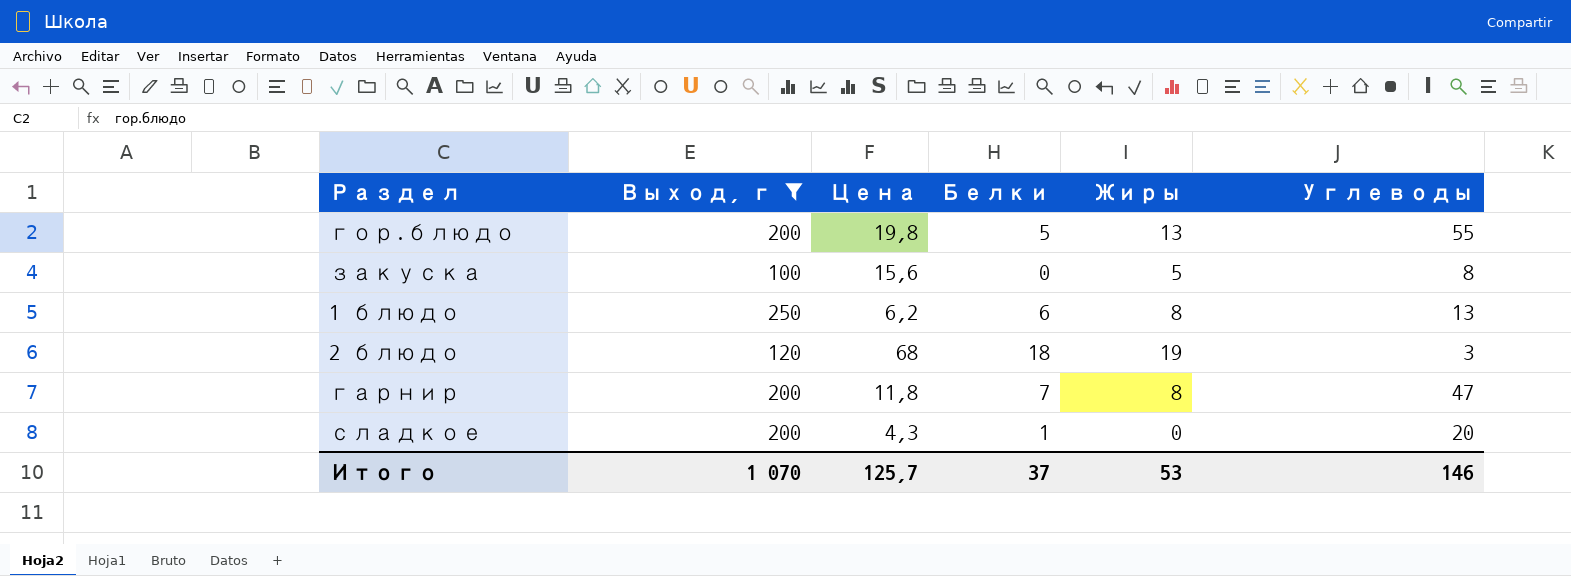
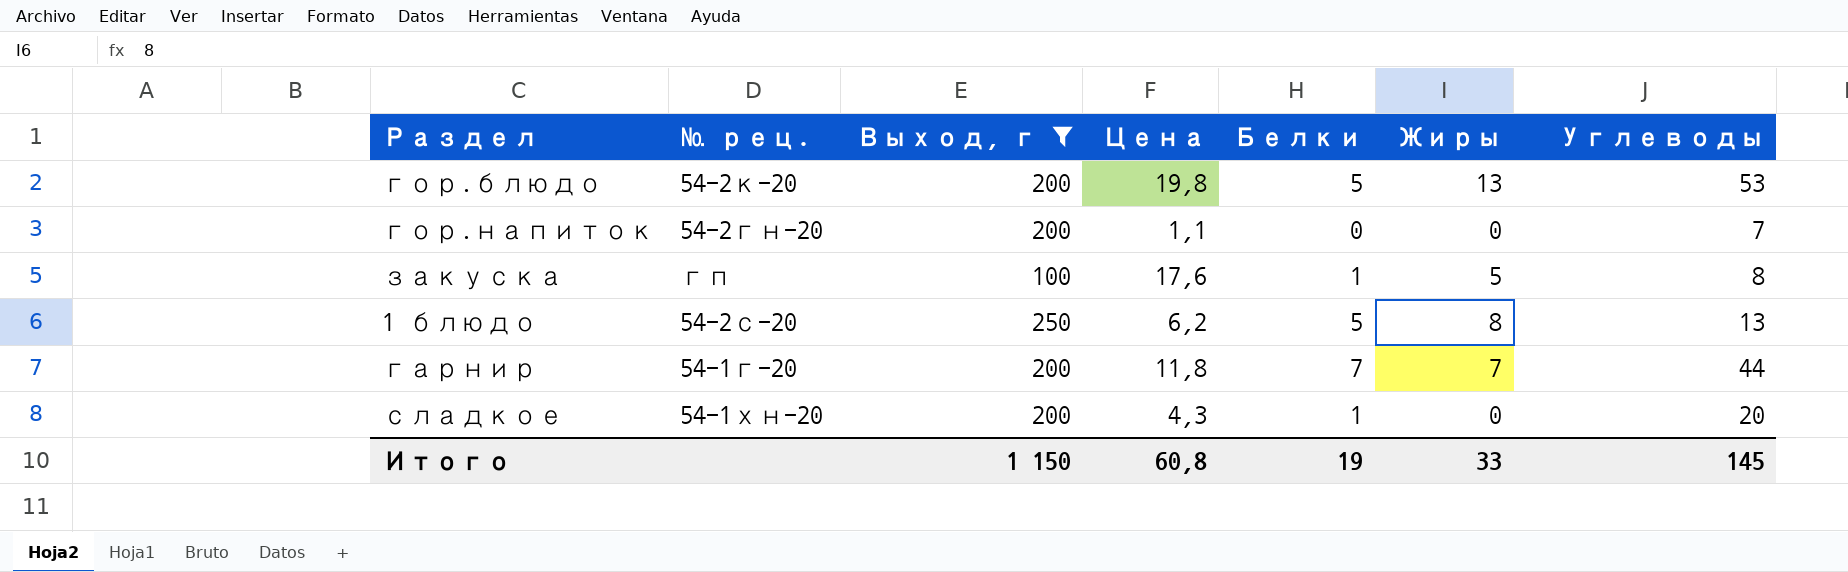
column № рец. | position: none -> 2
row 2 блюдо: 120 | 68 | 18 | 19 | 3 -> none
гор.блюдо | Углеводы: 55 -> 53
row гор.напиток: none -> 54-2гн-20 | 200 | 1,1 | 0 | 0 | 7
закуска | Цена: 15,6 -> 17,6
закуска | Белки: 0 -> 1
1 блюдо | Белки: 6 -> 5
гарнир | Жиры: 8 -> 7
гарнир | Углеводы: 47 -> 44
Итого | Выход, г: 1 070 -> 1 150
Итого | Цена: 125,7 -> 60,8
Итого | Белки: 37 -> 19
Итого | Жиры: 53 -> 33
Итого | Углеводы: 146 -> 145

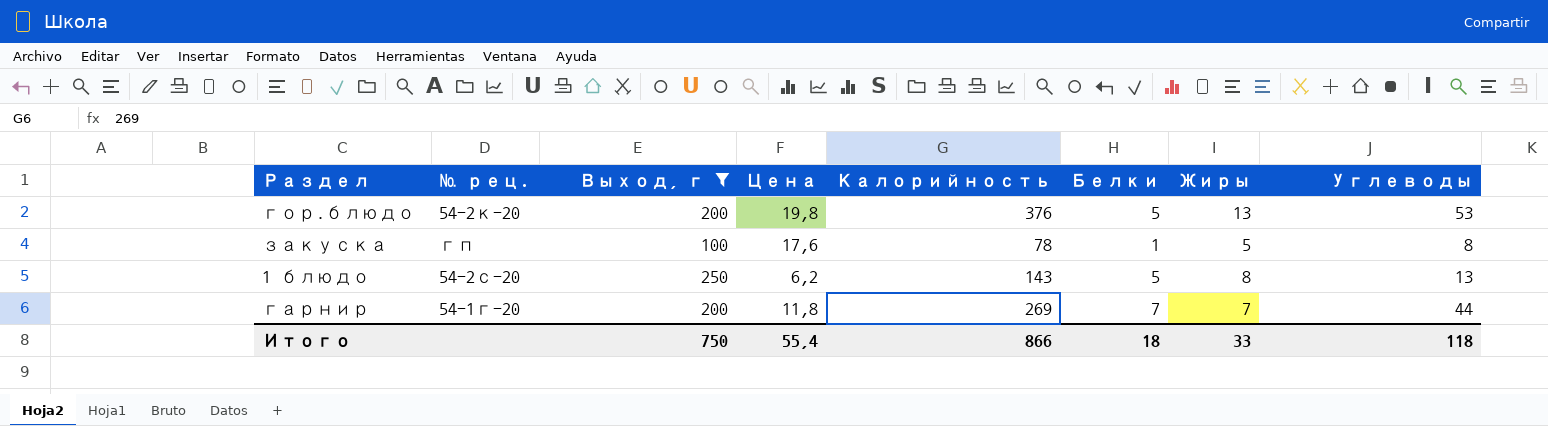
column Калорийность | position: none -> 5
row гор.напиток: 54-2гн-20 | 200 | 1,1 | 0 | 0 | 7 -> none
row сладкое: 54-1хн-20 | 200 | 4,3 | 1 | 0 | 20 -> none
Итого | Выход, г: 1 150 -> 750
Итого | Цена: 60,8 -> 55,4
Итого | Белки: 19 -> 18
Итого | Углеводы: 145 -> 118

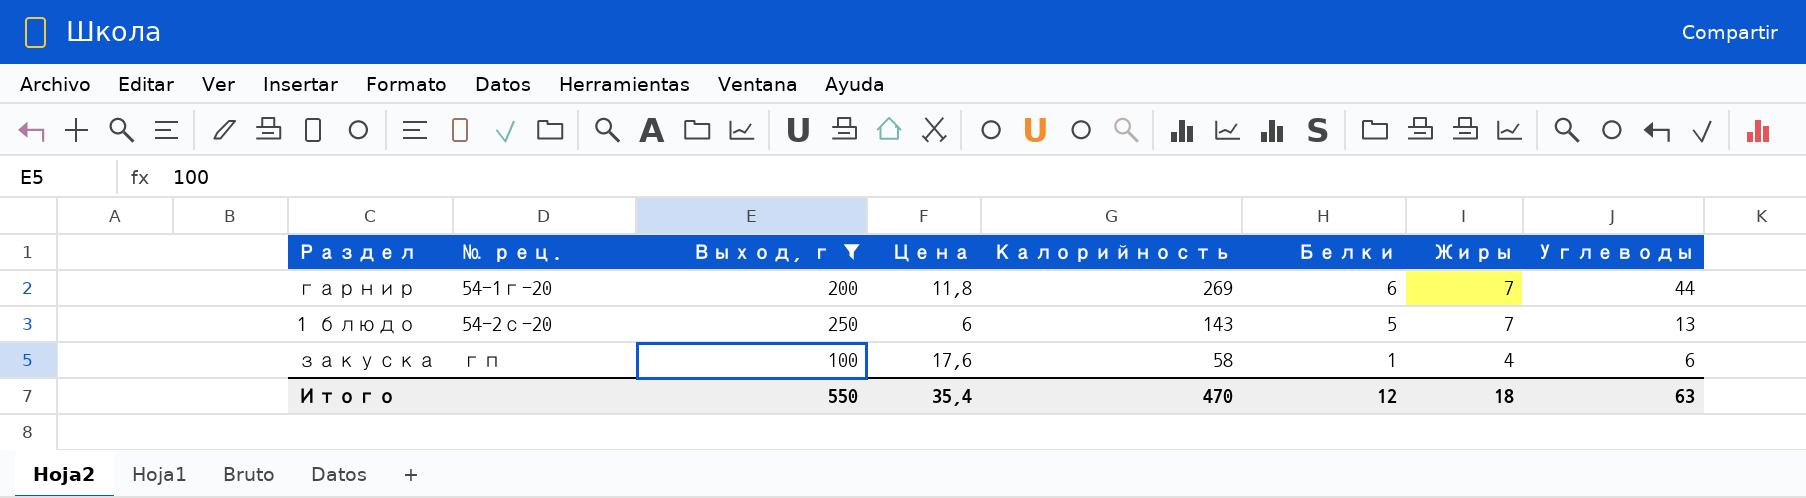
row order: none -> № рец. ascending
row гор.блюдо: 54-2к-20 | 200 | 19,8 | 376 | 5 | 13 | 53 -> none
гарнир | Белки: 7 -> 6
1 блюдо | Цена: 6,2 -> 6
1 блюдо | Жиры: 8 -> 7
закуска | Калорийность: 78 -> 58
закуска | Жиры: 5 -> 4
закуска | Углеводы: 8 -> 6
Итого | Выход, г: 750 -> 550
Итого | Цена: 55,4 -> 35,4
Итого | Калорийность: 866 -> 470
Итого | Белки: 18 -> 12
Итого | Жиры: 33 -> 18
Итого | Углеводы: 118 -> 63

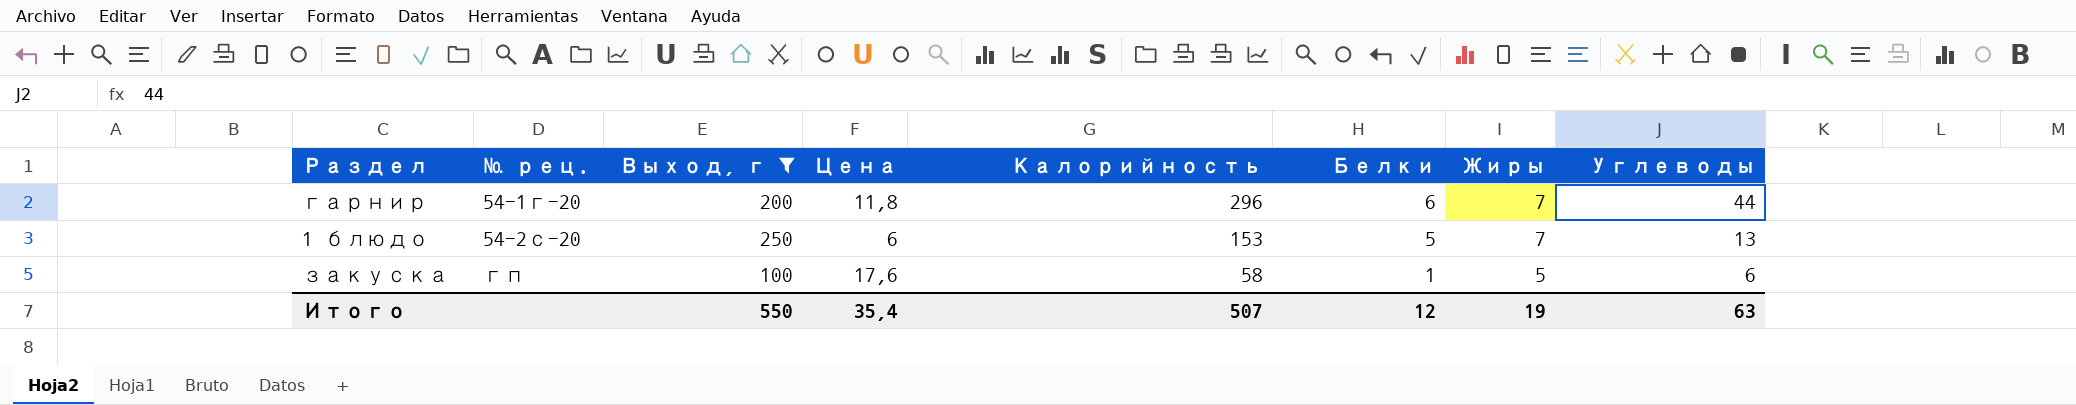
гарнир | Калорийность: 269 -> 296
1 блюдо | Калорийность: 143 -> 153
закуска | Жиры: 4 -> 5
Итого | Калорийность: 470 -> 507
Итого | Жиры: 18 -> 19

